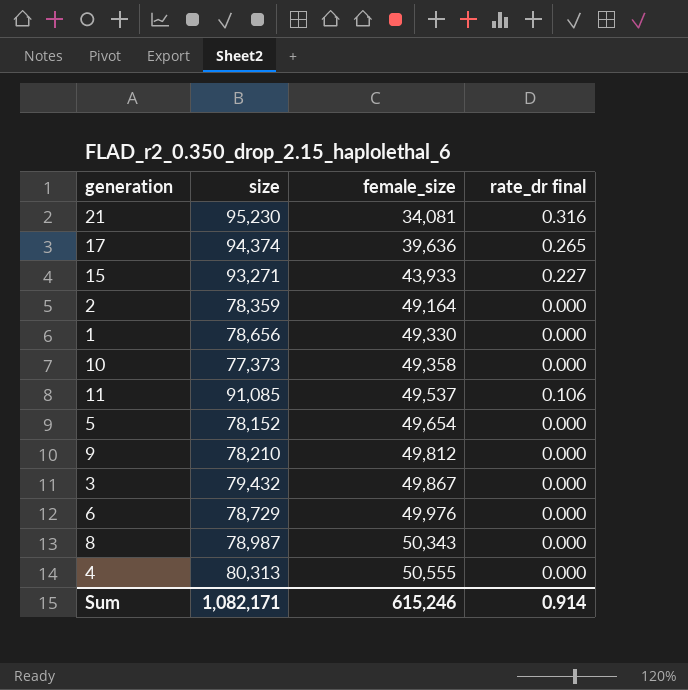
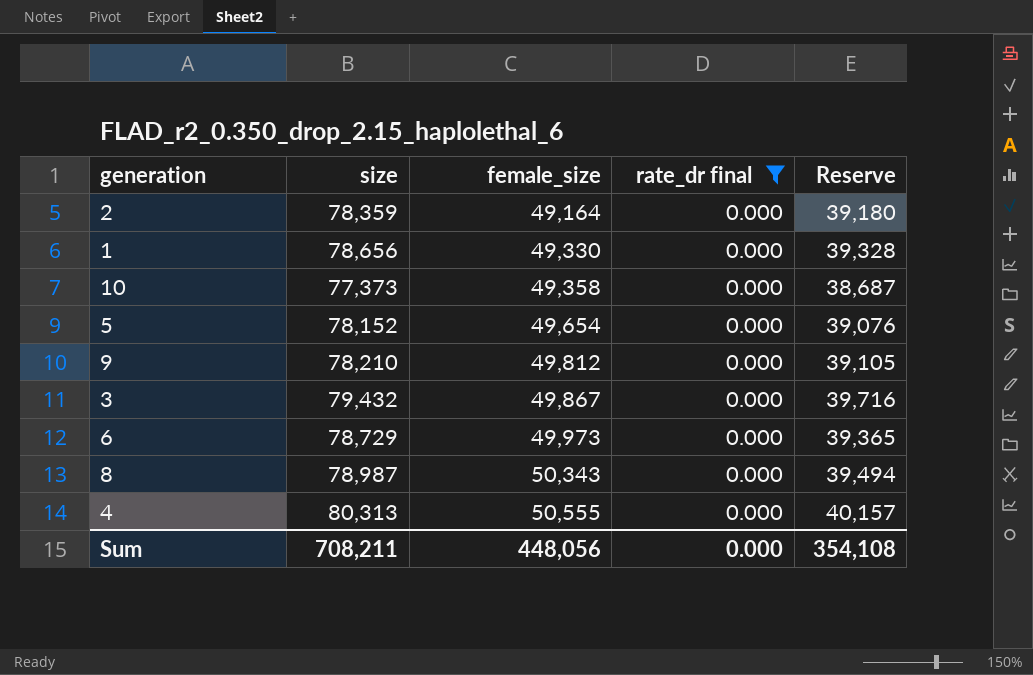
filter: none -> rate_dr final = 0.000
column Reserve | formula: none -> [size] * 0.5
6 | female_size: 49,976 -> 49,973
Sum | size: 1,082,171 -> 708,211
Sum | female_size: 615,246 -> 448,056
Sum | rate_dr final: 0.914 -> 0.000

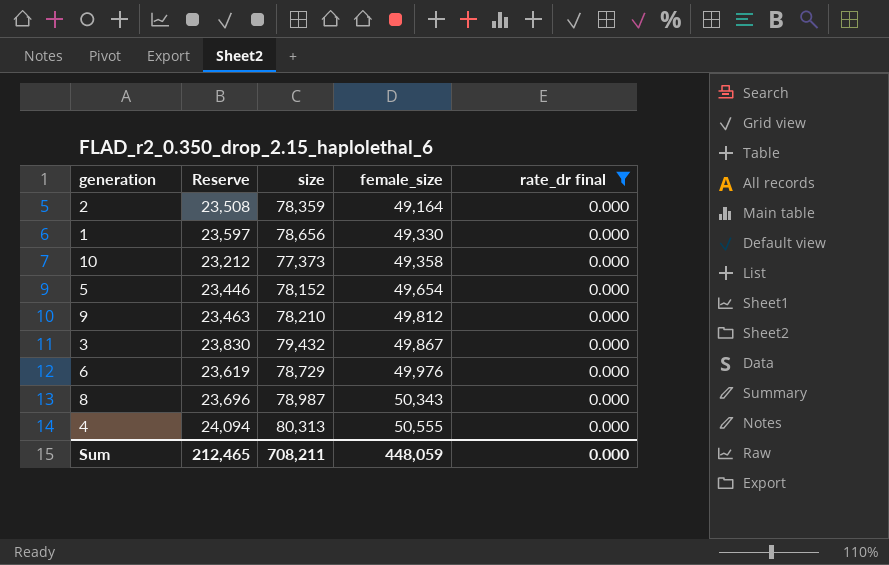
column Reserve | formula: [size] * 0.5 -> [size] * 0.3
column Reserve | position: 5 -> 2
6 | female_size: 49,973 -> 49,976
Sum | Reserve: 354,108 -> 212,465
Sum | female_size: 448,056 -> 448,059

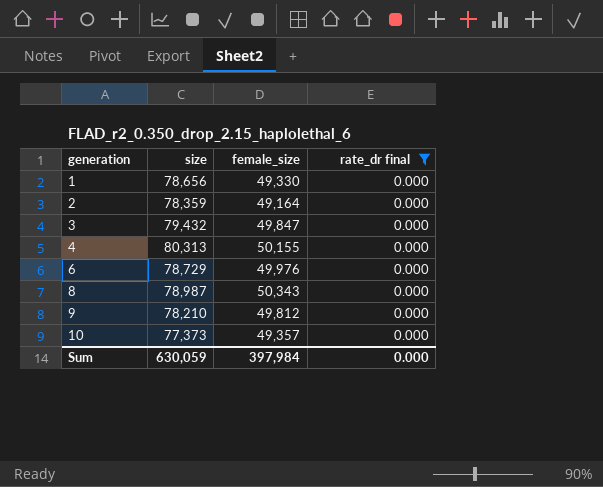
row order: female_size ascending -> generation ascending
column Reserve | formula: [size] * 0.3 -> none
row 5: 23,446 | 78,152 | 49,654 | 0.000 -> none
3 | female_size: 49,867 -> 49,847
4 | female_size: 50,555 -> 50,155
10 | female_size: 49,358 -> 49,357
Sum | size: 708,211 -> 630,059
Sum | female_size: 448,059 -> 397,984

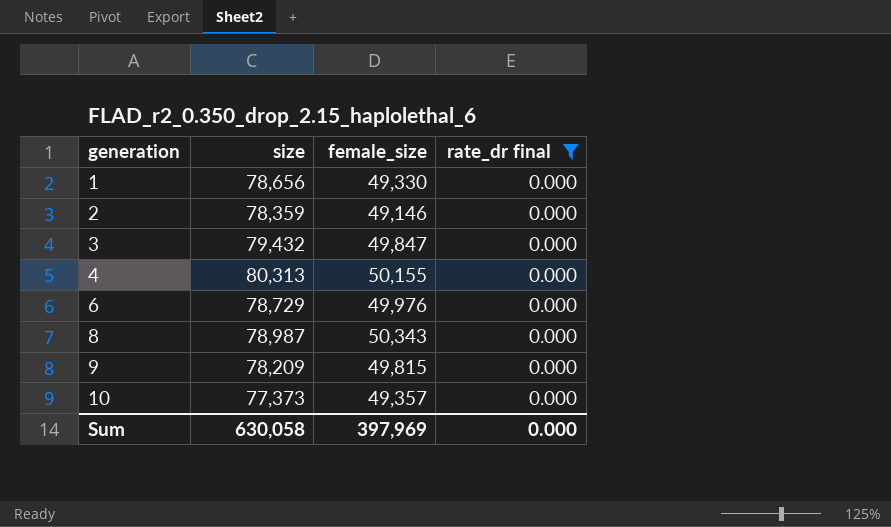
2 | female_size: 49,164 -> 49,146
9 | size: 78,210 -> 78,209
9 | female_size: 49,812 -> 49,815
Sum | size: 630,059 -> 630,058
Sum | female_size: 397,984 -> 397,969

